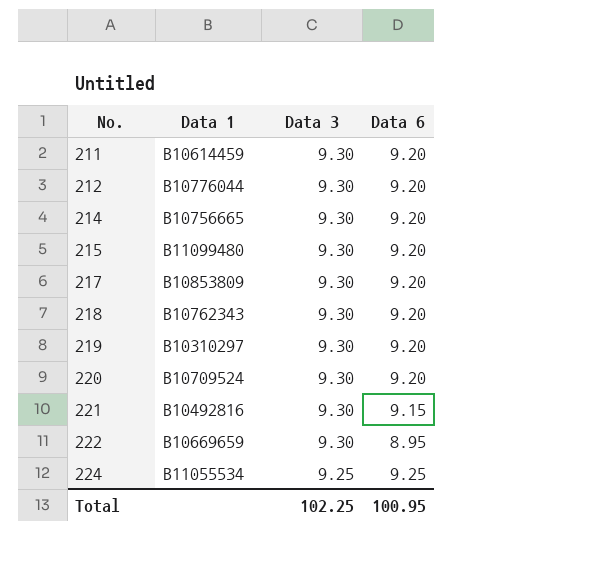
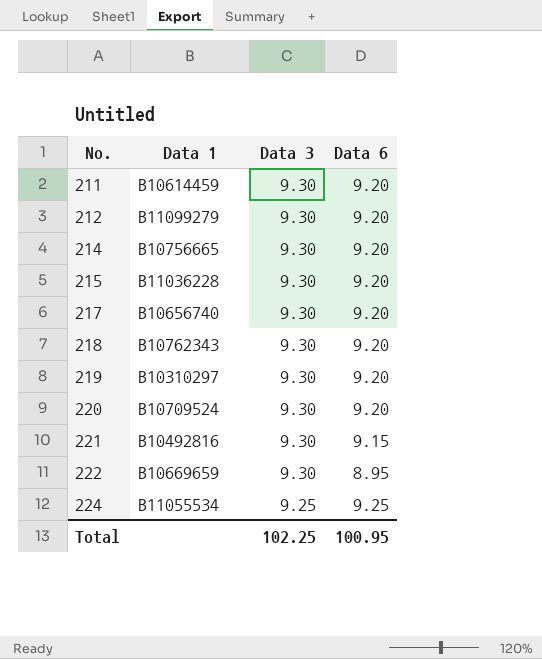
212 | Data 1: B10776044 -> B11099279
215 | Data 1: B11099480 -> B11036228
217 | Data 1: B10853809 -> B10656740

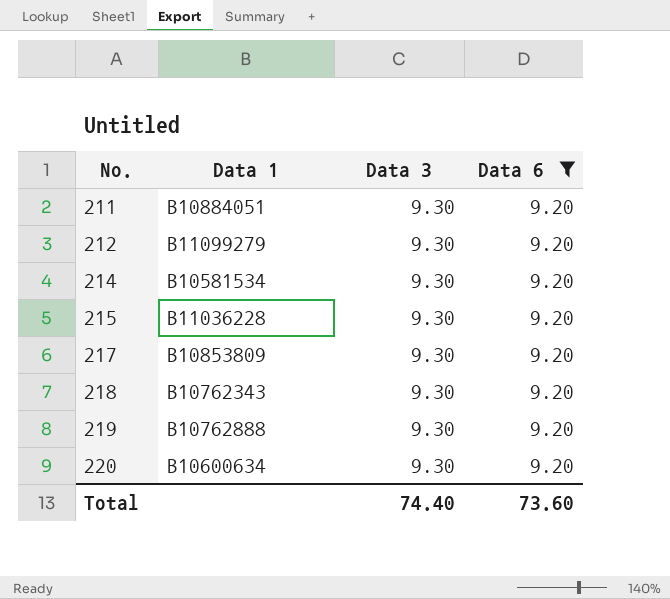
filter: none -> Data 6 = 9.20
211 | Data 1: B10614459 -> B10884051
214 | Data 1: B10756665 -> B10581534
217 | Data 1: B10656740 -> B10853809
219 | Data 1: B10310297 -> B10762888
220 | Data 1: B10709524 -> B10600634
Total | Data 3: 102.25 -> 74.40
Total | Data 6: 100.95 -> 73.60

